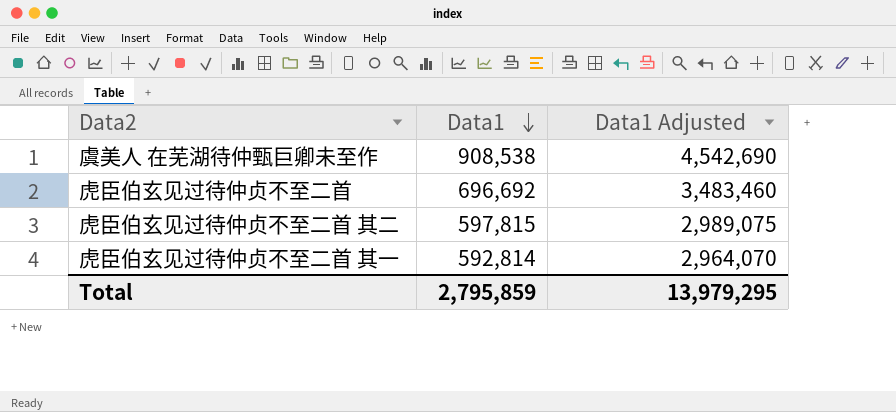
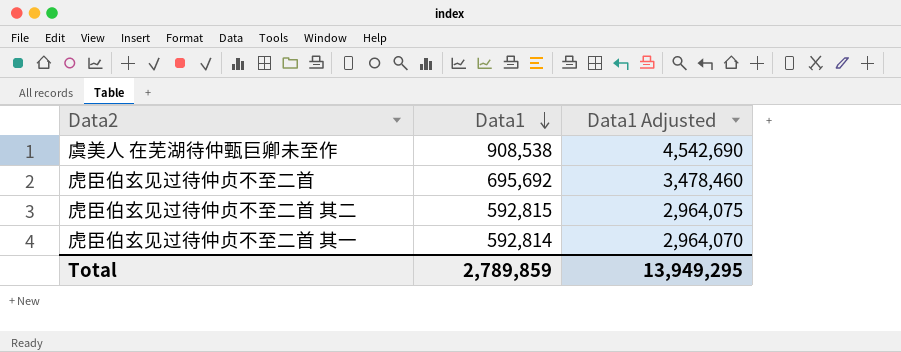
虎臣伯玄见过待仲贞不至二首 | Data1: 696,692 -> 695,692
虎臣伯玄见过待仲贞不至二首 | Data1 Adjusted: 3,483,460 -> 3,478,460
虎臣伯玄见过待仲贞不至二首 其二 | Data1: 597,815 -> 592,815
虎臣伯玄见过待仲贞不至二首 其二 | Data1 Adjusted: 2,989,075 -> 2,964,075
Total | Data1: 2,795,859 -> 2,789,859
Total | Data1 Adjusted: 13,979,295 -> 13,949,295

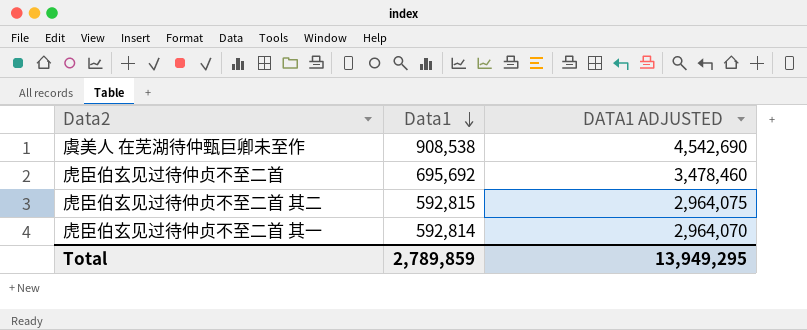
column name: Data1 Adjusted -> DATA1 ADJUSTED

